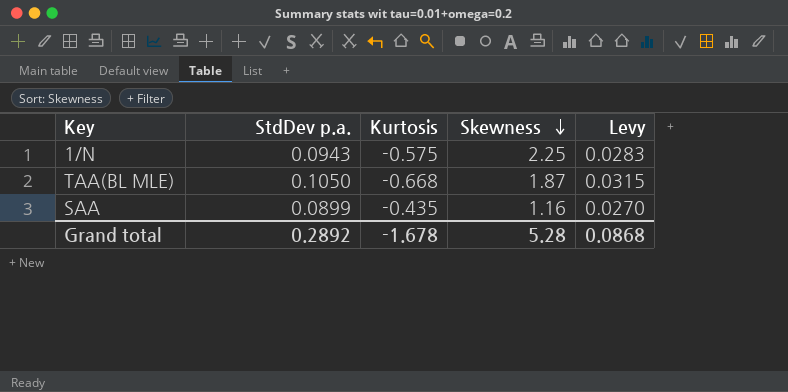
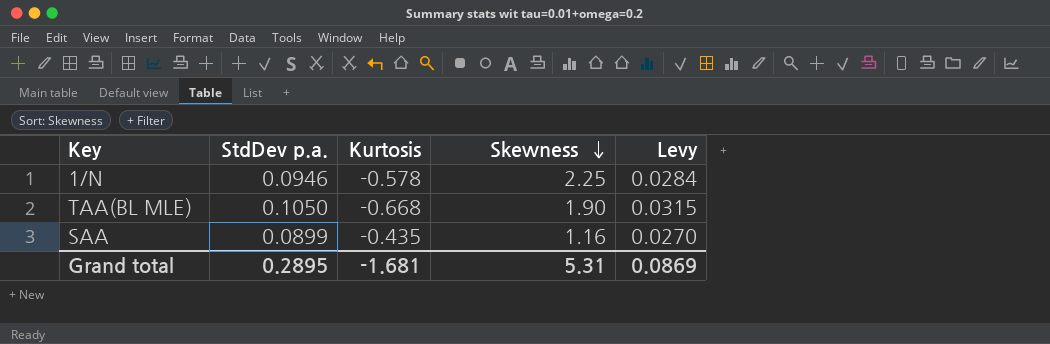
1/N | StdDev p.a.: 0.0943 -> 0.0946
1/N | Kurtosis: -0.575 -> -0.578
1/N | Levy: 0.0283 -> 0.0284
TAA(BL MLE) | Skewness: 1.87 -> 1.90
Grand total | StdDev p.a.: 0.2892 -> 0.2895
Grand total | Kurtosis: -1.678 -> -1.681
Grand total | Skewness: 5.28 -> 5.31
Grand total | Levy: 0.0868 -> 0.0869

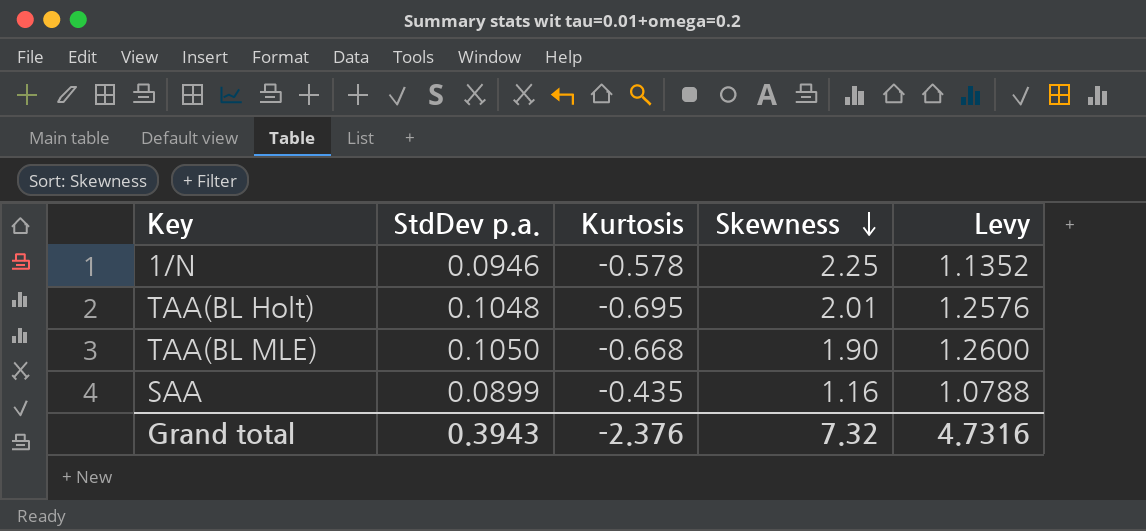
column Levy | formula: [StdDev p.a.] * 0.3 -> [StdDev p.a.] * 12
row TAA(BL Holt): none -> 0.1048 | -0.695 | 2.01 | 1.2576
Grand total | StdDev p.a.: 0.2895 -> 0.3943
Grand total | Kurtosis: -1.681 -> -2.376
Grand total | Skewness: 5.31 -> 7.32
Grand total | Levy: 0.0869 -> 4.7316

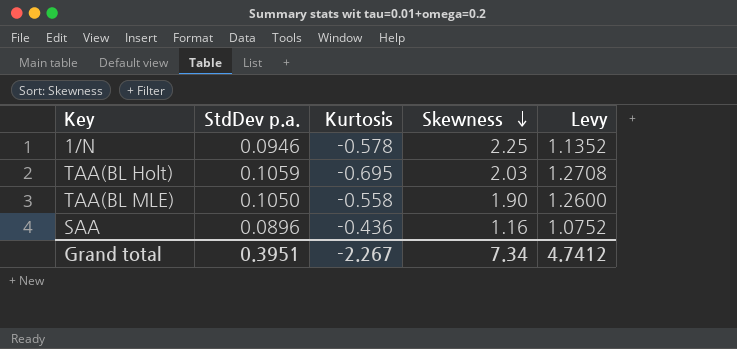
TAA(BL Holt) | StdDev p.a.: 0.1048 -> 0.1059
TAA(BL Holt) | Skewness: 2.01 -> 2.03
TAA(BL Holt) | Levy: 1.2576 -> 1.2708
TAA(BL MLE) | Kurtosis: -0.668 -> -0.558
SAA | StdDev p.a.: 0.0899 -> 0.0896
SAA | Kurtosis: -0.435 -> -0.436
SAA | Levy: 1.0788 -> 1.0752
Grand total | StdDev p.a.: 0.3943 -> 0.3951
Grand total | Kurtosis: -2.376 -> -2.267
Grand total | Skewness: 7.32 -> 7.34
Grand total | Levy: 4.7316 -> 4.7412

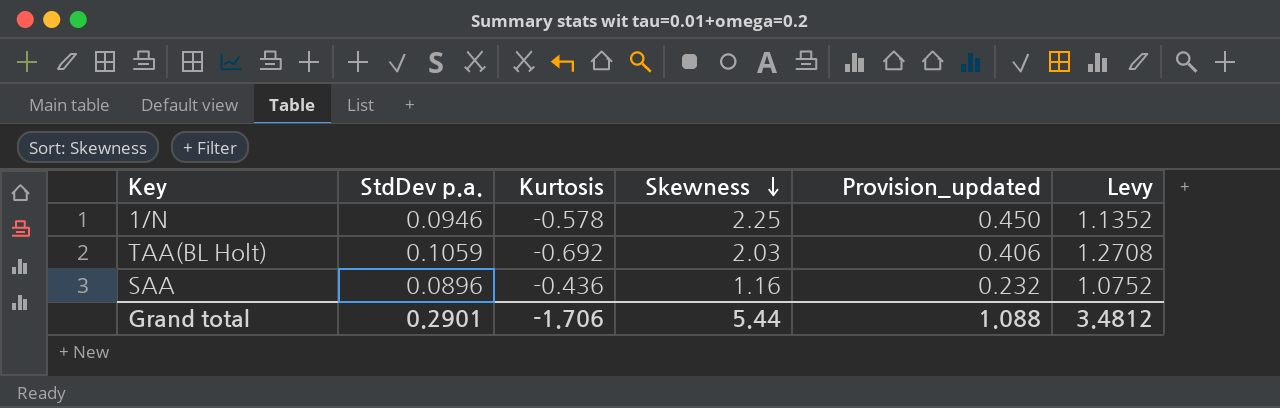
column Provision_updated | formula: none -> [Skewness] * 0.2
row TAA(BL MLE): 0.1050 | -0.558 | 1.90 | 1.2600 -> none
TAA(BL Holt) | Kurtosis: -0.695 -> -0.692
Grand total | StdDev p.a.: 0.3951 -> 0.2901
Grand total | Kurtosis: -2.267 -> -1.706
Grand total | Skewness: 7.34 -> 5.44
Grand total | Levy: 4.7412 -> 3.4812

